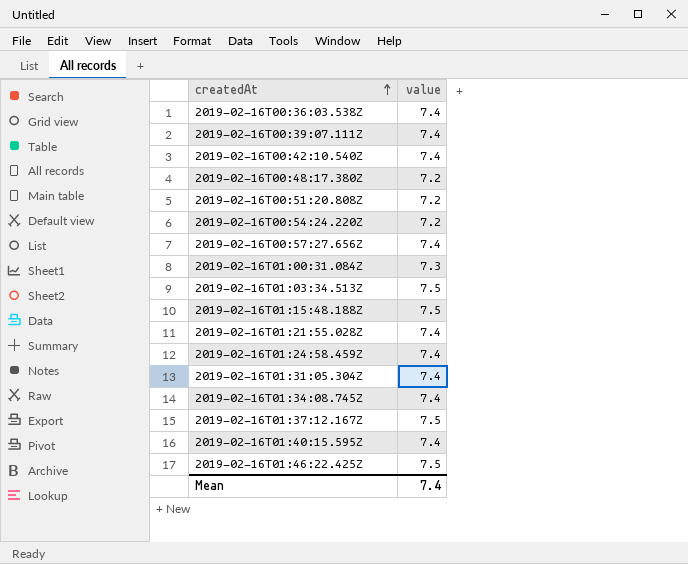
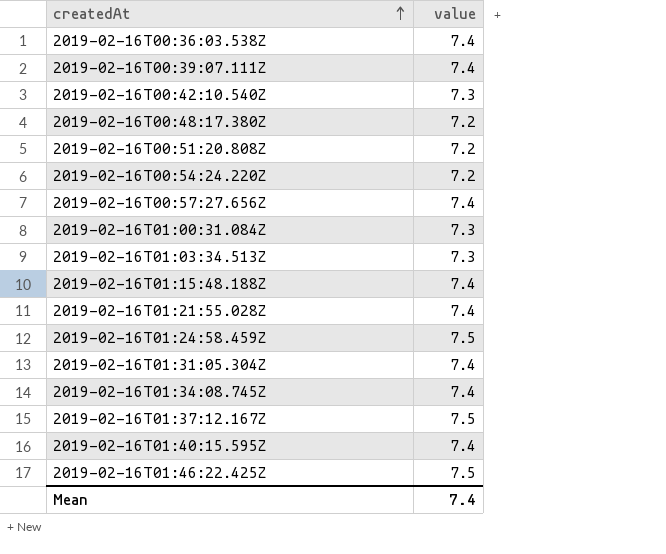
2019-02-16T00:42:10.540Z | value: 7.4 -> 7.3
2019-02-16T01:03:34.513Z | value: 7.5 -> 7.3
2019-02-16T01:15:48.188Z | value: 7.5 -> 7.4
2019-02-16T01:24:58.459Z | value: 7.4 -> 7.5

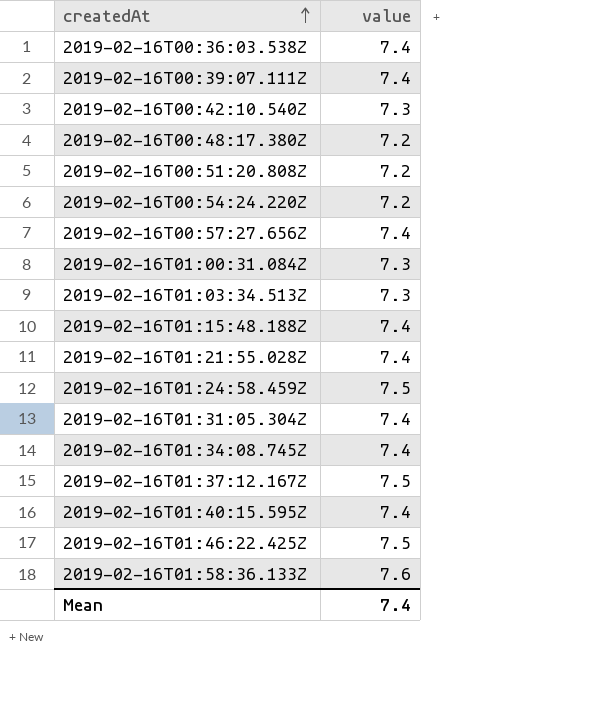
row 2019-02-16T01:58:36.133Z: none -> 7.6

